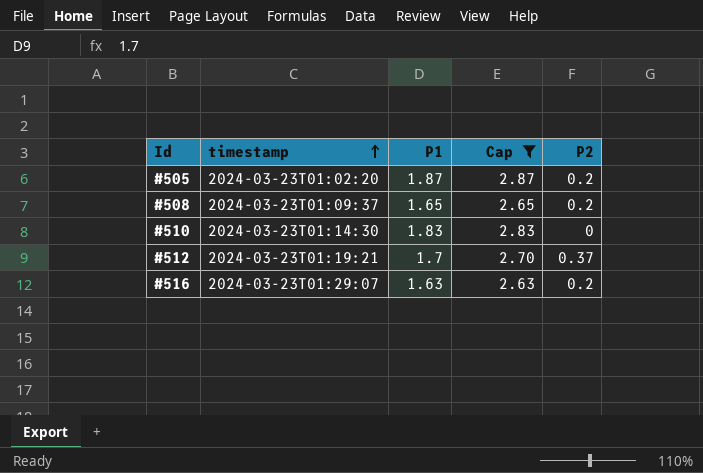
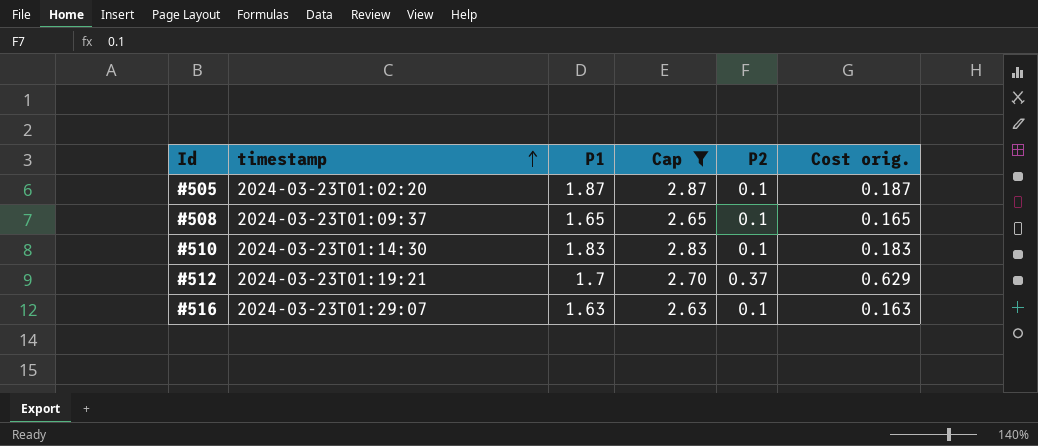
column Cost orig. | formula: none -> [P1] * [P2]
#505 | P2: 0.2 -> 0.1
#508 | P2: 0.2 -> 0.1
#510 | P2: 0 -> 0.1
#516 | P2: 0.2 -> 0.1

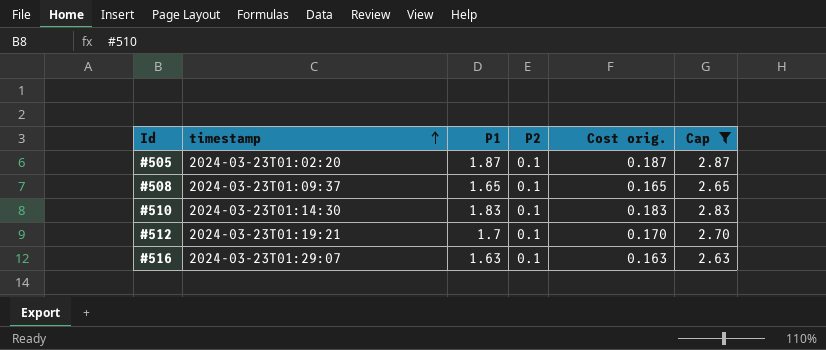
column Cap | position: 4 -> 6
#512 | P2: 0.37 -> 0.1
#512 | Cost orig.: 0.629 -> 0.170

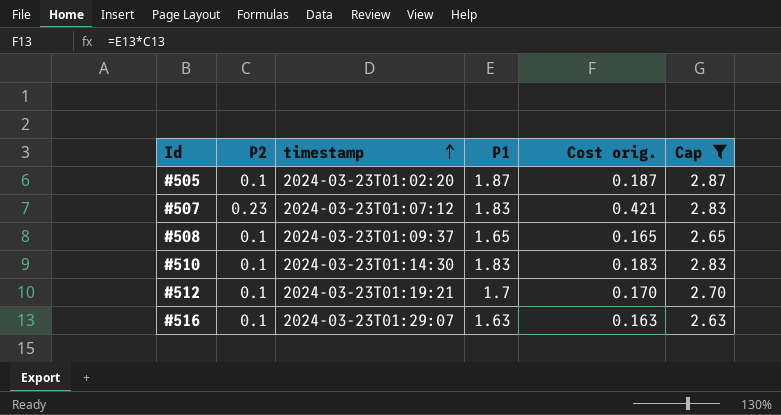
column P2 | position: 4 -> 2
row #507: none -> 0.23 | 2024-03-23T01:07:12 | 1.83 | 0.421 | 2.83

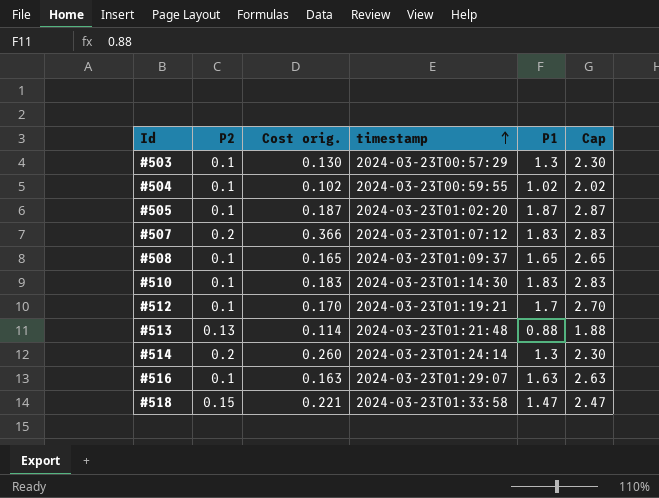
filter: Cap >= 2.63 -> none
column Cost orig. | position: 5 -> 3
#507 | P2: 0.23 -> 0.2
#507 | Cost orig.: 0.421 -> 0.366

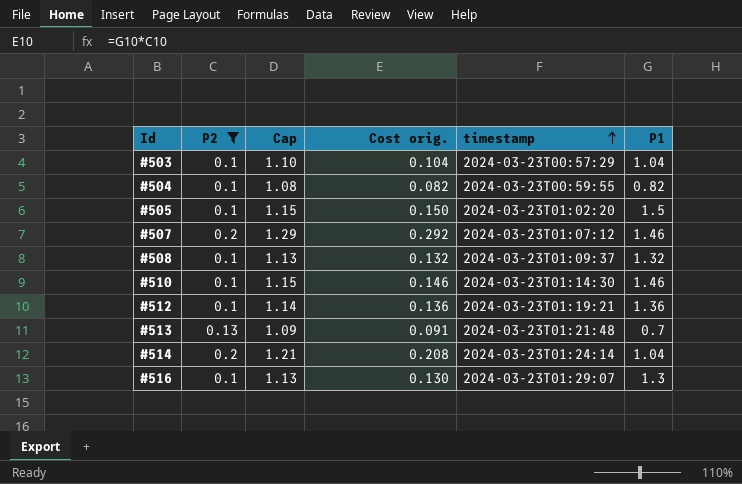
filter: none -> P2 != 0.15
column Cap | formula: [P1] + 1 -> [Cost orig.] + 1
column Cap | position: 6 -> 3
#503 | Cost orig.: 0.130 -> 0.104
#503 | P1: 1.3 -> 1.04
#504 | Cost orig.: 0.102 -> 0.082
#504 | P1: 1.02 -> 0.82
#505 | Cost orig.: 0.187 -> 0.150
#505 | P1: 1.87 -> 1.5
#507 | Cost orig.: 0.366 -> 0.292
#507 | P1: 1.83 -> 1.46
#508 | Cost orig.: 0.165 -> 0.132
#508 | P1: 1.65 -> 1.32
#510 | Cost orig.: 0.183 -> 0.146
#510 | P1: 1.83 -> 1.46
#512 | Cost orig.: 0.170 -> 0.136
#512 | P1: 1.7 -> 1.36
#513 | Cost orig.: 0.114 -> 0.091
#513 | P1: 0.88 -> 0.7
#514 | Cost orig.: 0.260 -> 0.208
#514 | P1: 1.3 -> 1.04
#516 | Cost orig.: 0.163 -> 0.130
#516 | P1: 1.63 -> 1.3

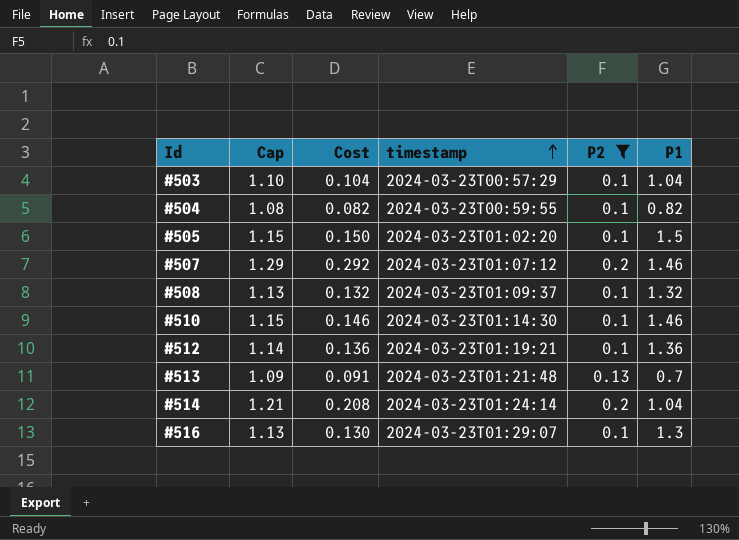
column name: Cost orig. -> Cost
column P2 | position: 2 -> 5

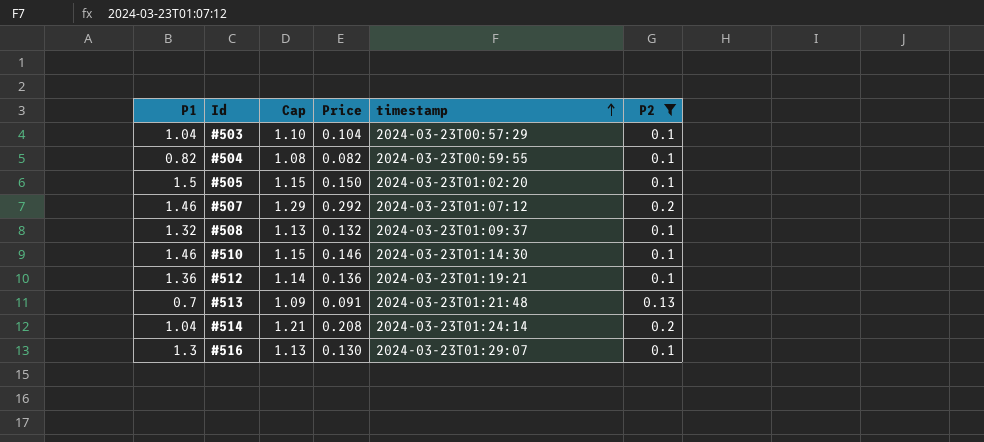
column P1 | position: 6 -> 1
column name: Cost -> Price

